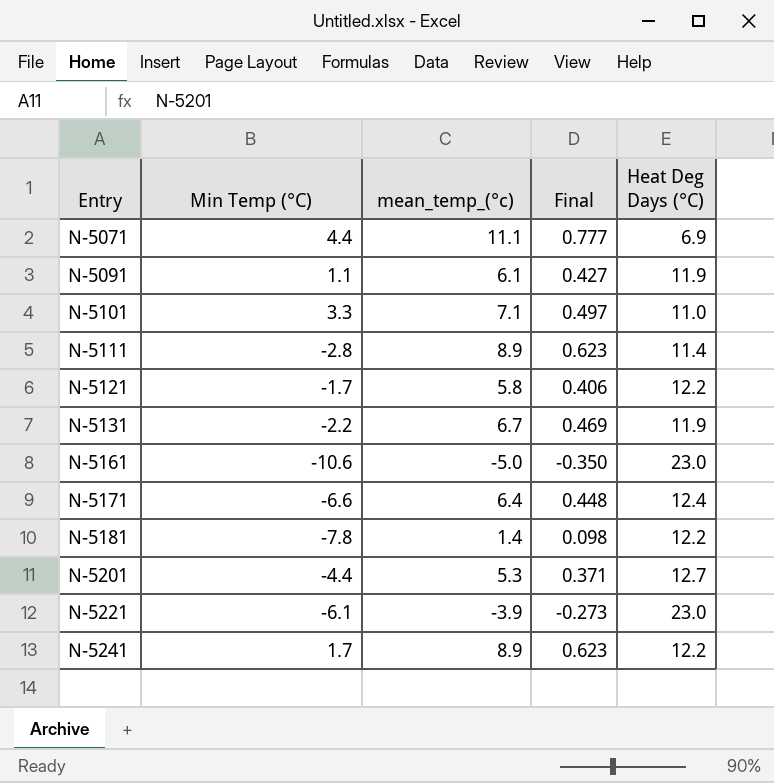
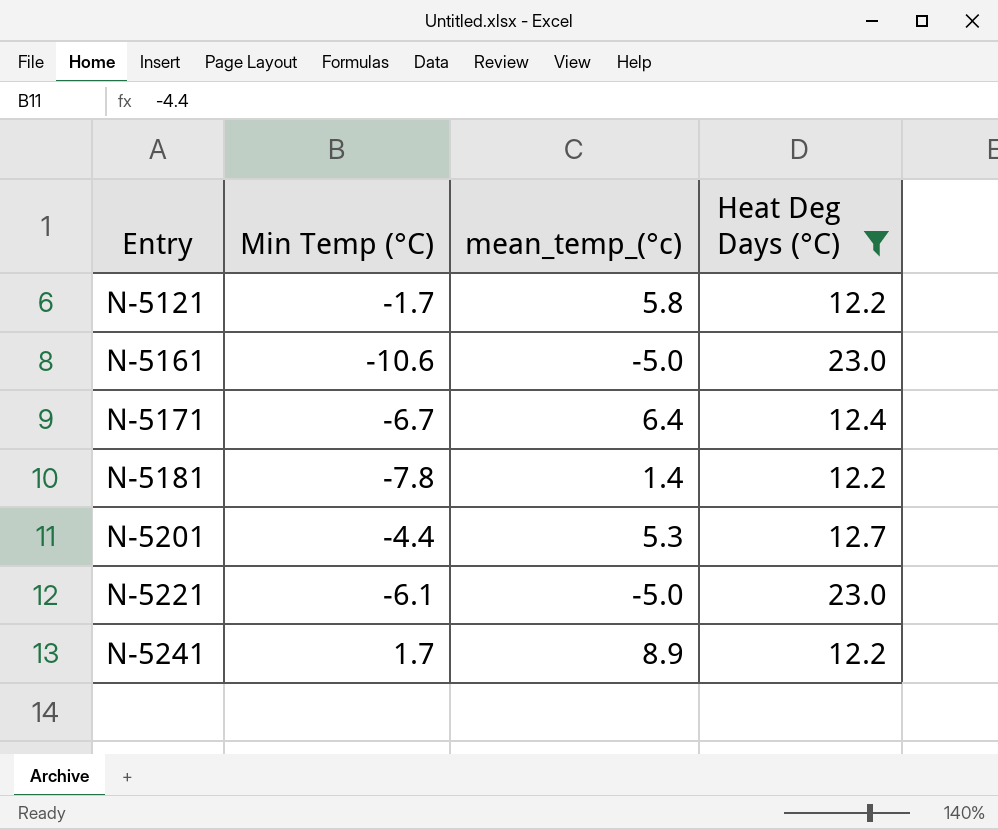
filter: none -> Heat Deg Days (°C) >= 12.2
column Final | formula: [mean_temp_(°c)] * 0.07 -> none
N-5171 | Min Temp (°C): -6.6 -> -6.7
N-5221 | mean_temp_(°c): -3.9 -> -5.0

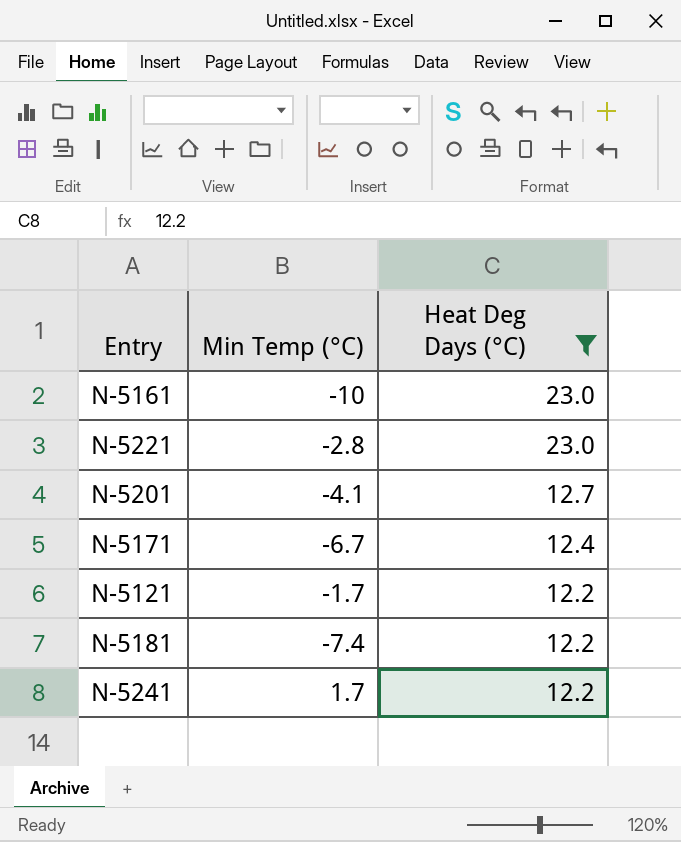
row order: Entry ascending -> Heat Deg Days (°C) descending
column mean_temp_(°c) | position: 3 -> none
N-5161 | Min Temp (°C): -10.6 -> -10
N-5221 | Min Temp (°C): -6.1 -> -2.8
N-5201 | Min Temp (°C): -4.4 -> -4.1
N-5181 | Min Temp (°C): -7.8 -> -7.4

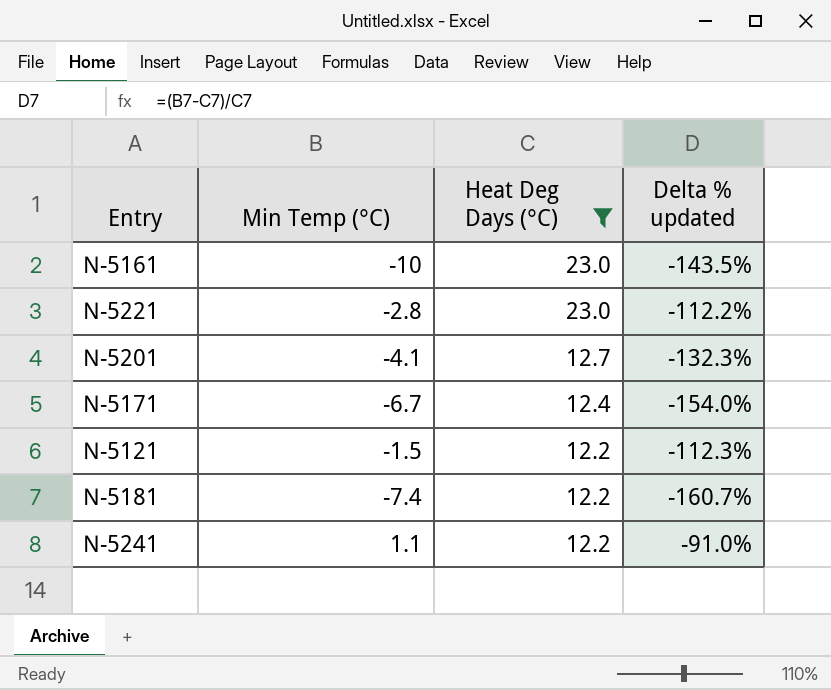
column Delta % updated | formula: none -> ([Min Temp (°C)] - [Heat Deg Days (°C)]) / [Heat Deg Days (°C)]
N-5121 | Min Temp (°C): -1.7 -> -1.5
N-5241 | Min Temp (°C): 1.7 -> 1.1

